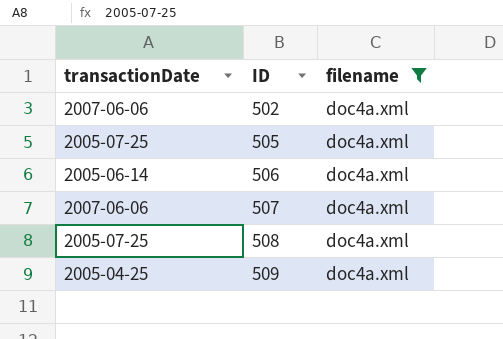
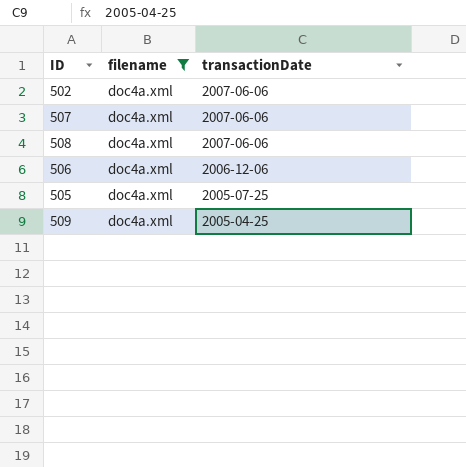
row order: ID ascending -> transactionDate descending
column transactionDate | position: 1 -> 3
508 | transactionDate: 2005-07-25 -> 2007-06-06
506 | transactionDate: 2005-06-14 -> 2006-12-06

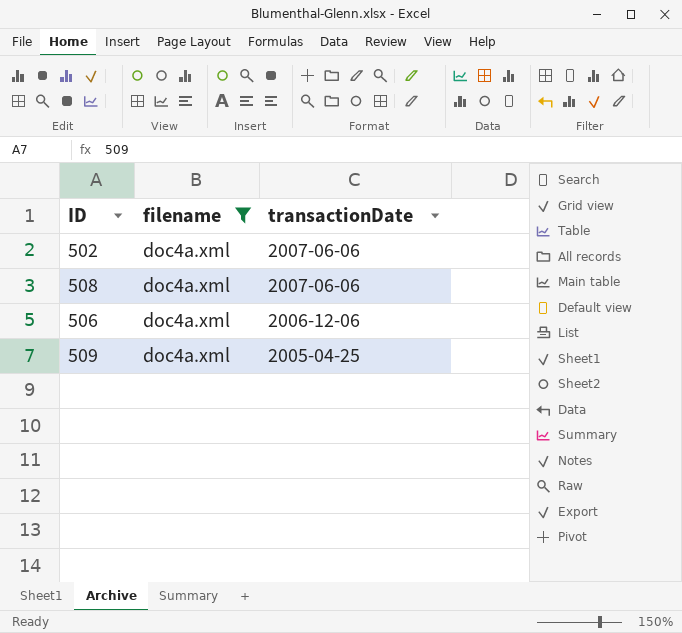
row 507: doc4a.xml | 2007-06-06 -> none
row 505: doc4a.xml | 2005-07-25 -> none

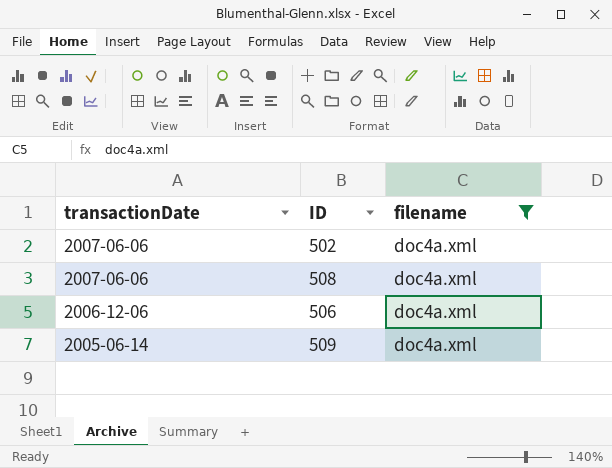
column transactionDate | position: 3 -> 1
509 | transactionDate: 2005-04-25 -> 2005-06-14

